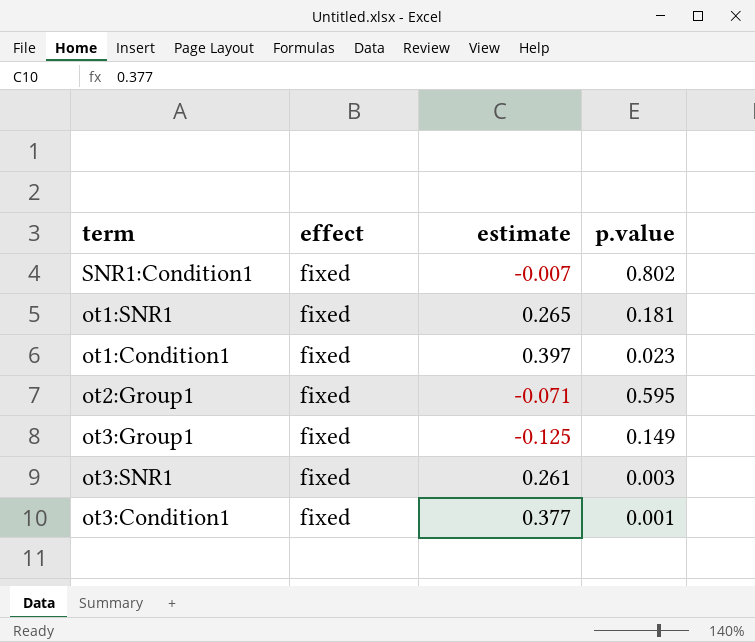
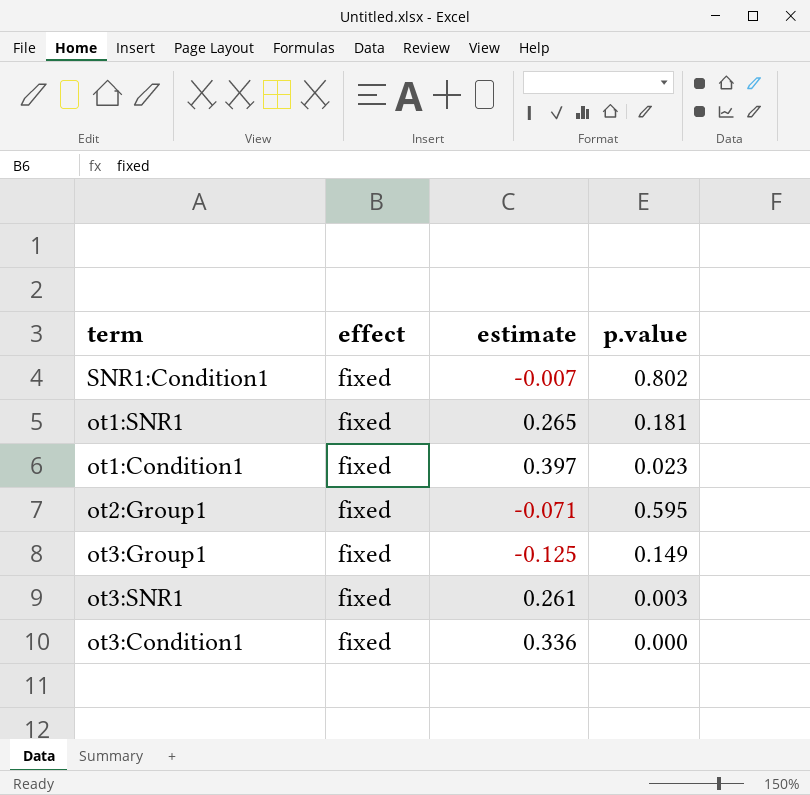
ot3:Condition1 | estimate: 0.377 -> 0.336
ot3:Condition1 | p.value: 0.001 -> 0.000

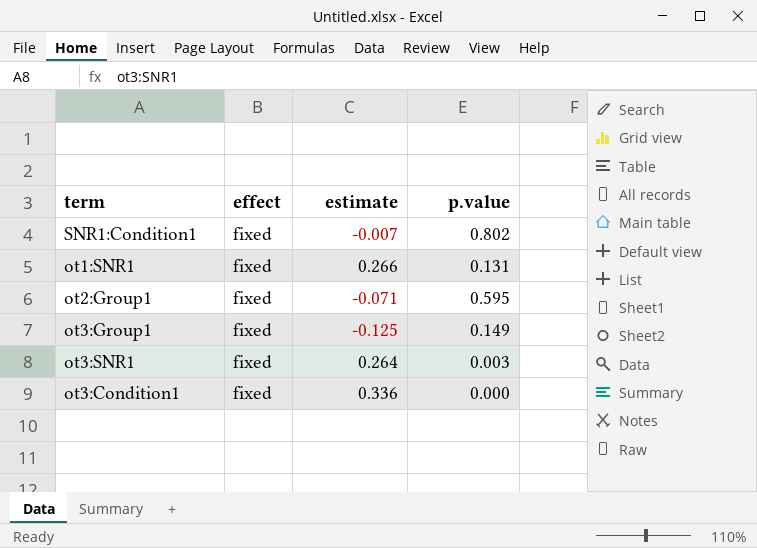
row ot1:Condition1: fixed | 0.397 | 0.023 -> none
ot1:SNR1 | estimate: 0.265 -> 0.266
ot1:SNR1 | p.value: 0.181 -> 0.131
ot3:SNR1 | estimate: 0.261 -> 0.264

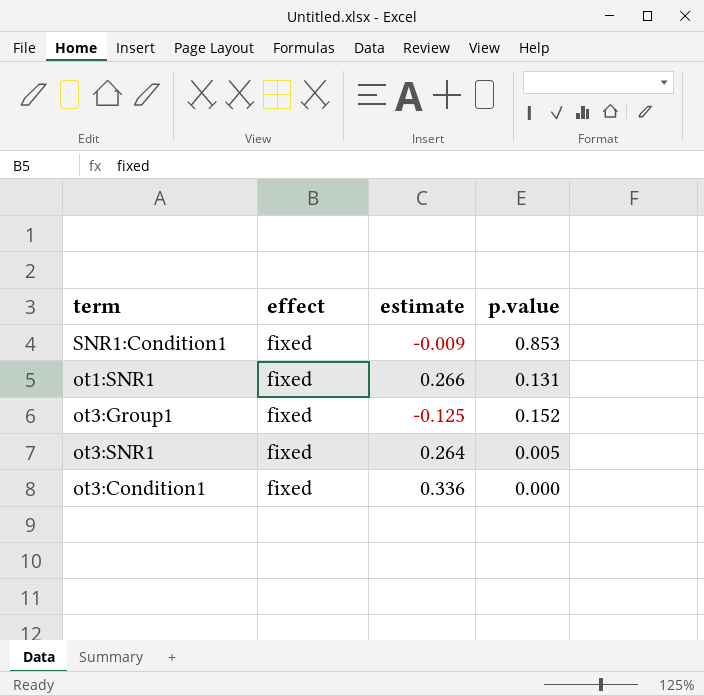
row ot2:Group1: fixed | -0.071 | 0.595 -> none
SNR1:Condition1 | estimate: -0.007 -> -0.009
SNR1:Condition1 | p.value: 0.802 -> 0.853
ot3:Group1 | p.value: 0.149 -> 0.152
ot3:SNR1 | p.value: 0.003 -> 0.005

